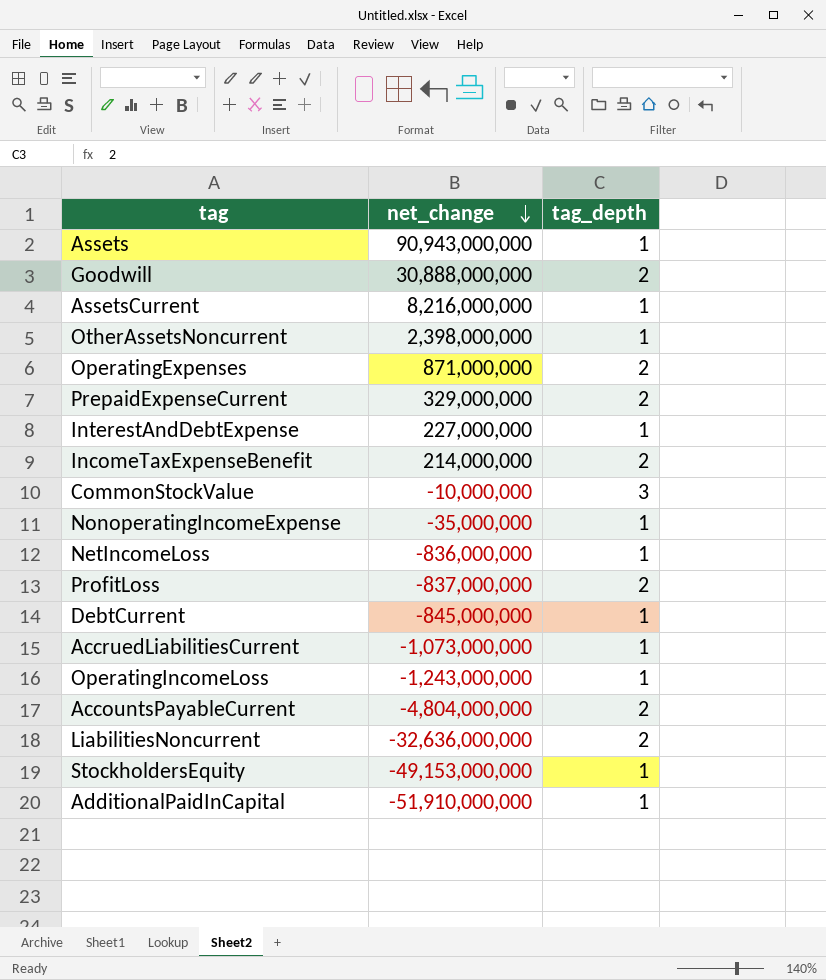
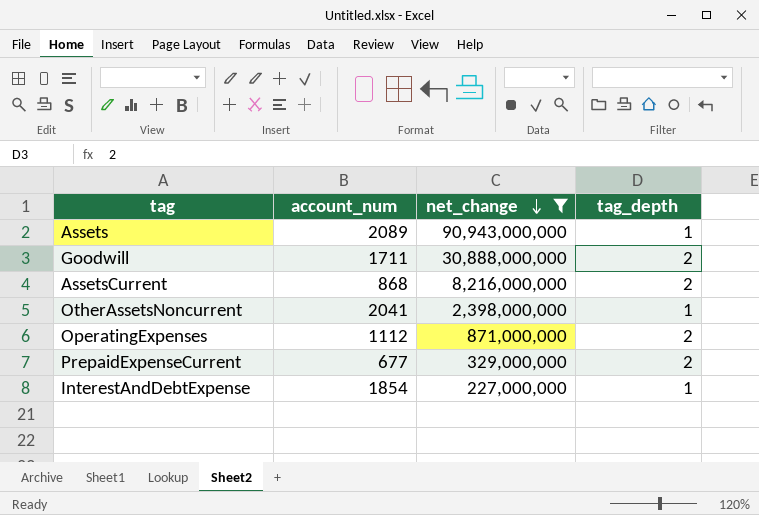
filter: none -> net_change >= 227,000,000
column account_num | position: none -> 2
AssetsCurrent | tag_depth: 1 -> 2

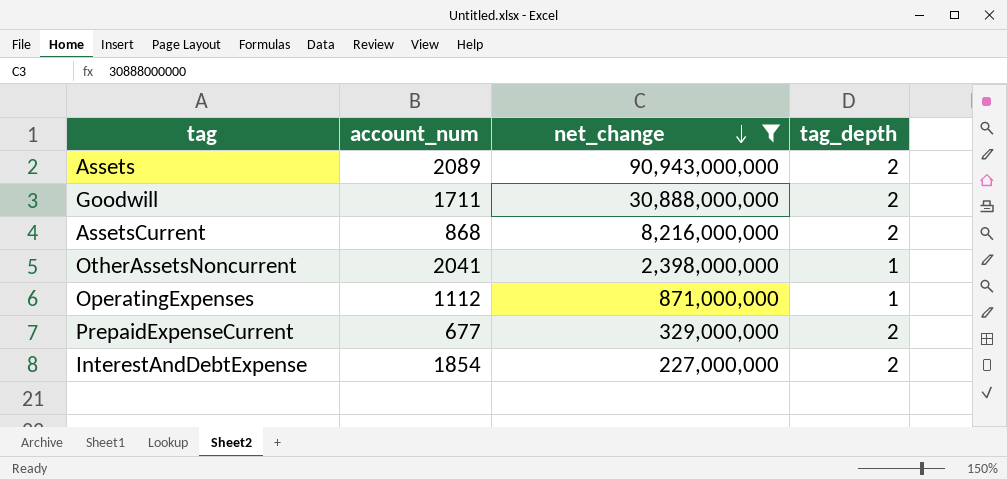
Assets | tag_depth: 1 -> 2
OperatingExpenses | tag_depth: 2 -> 1
InterestAndDebtExpense | tag_depth: 1 -> 2

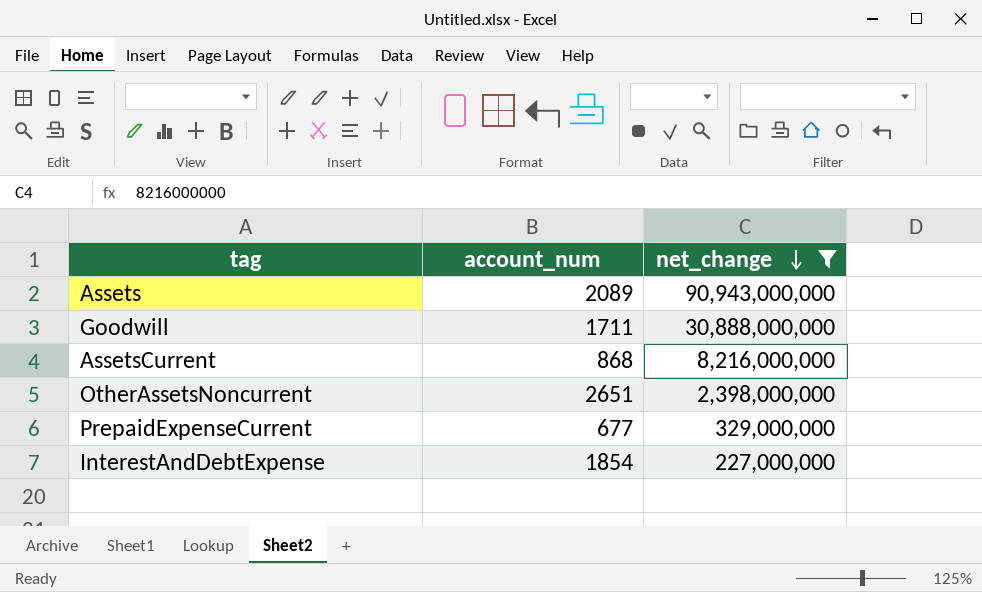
column tag_depth | position: 4 -> none
row OperatingExpenses: 1112 | 871,000,000 | 1 -> none
OtherAssetsNoncurrent | account_num: 2041 -> 2651

